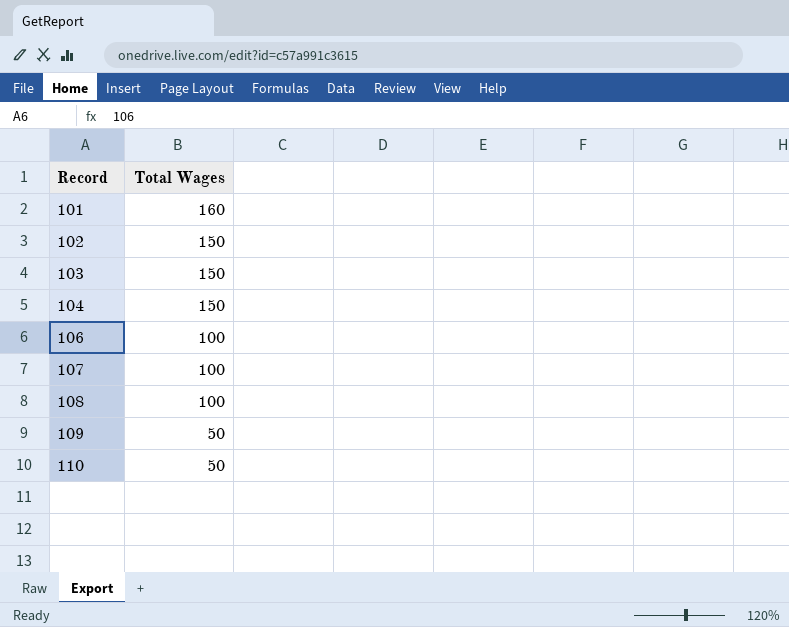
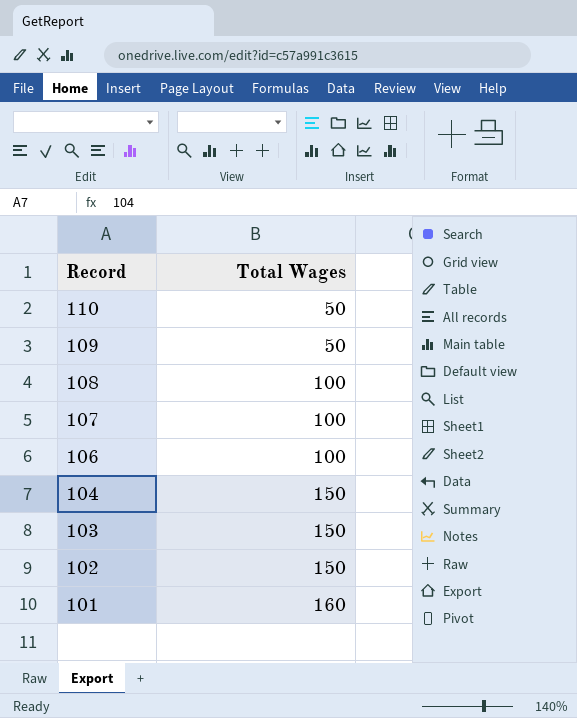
row order: Record ascending -> Record descending

